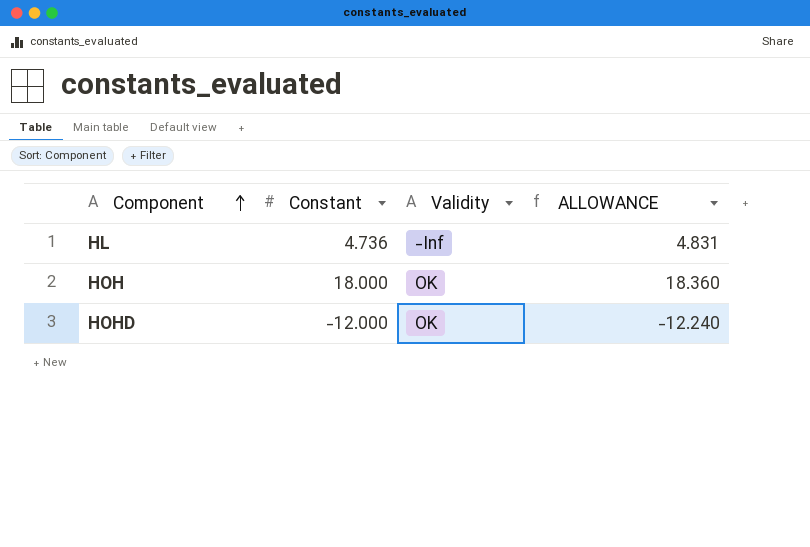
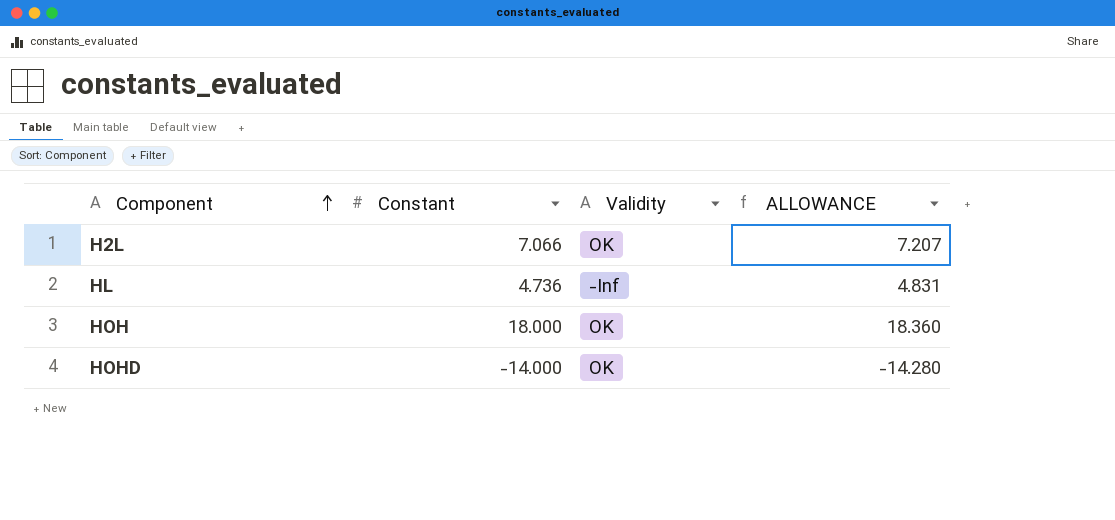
row H2L: none -> 7.066 | OK | 7.207
HOHD | Constant: -12.000 -> -14.000
HOHD | ALLOWANCE: -12.240 -> -14.280

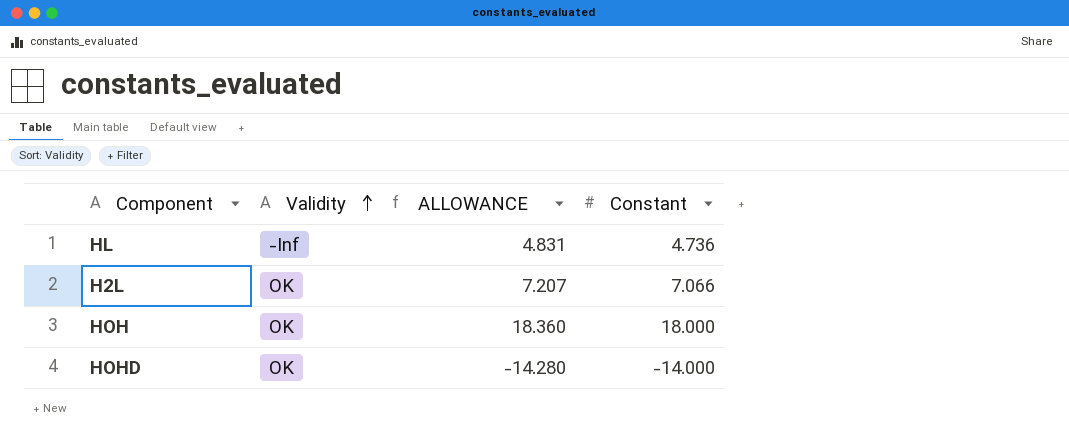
row order: Component ascending -> Validity ascending
column Constant | position: 2 -> 4

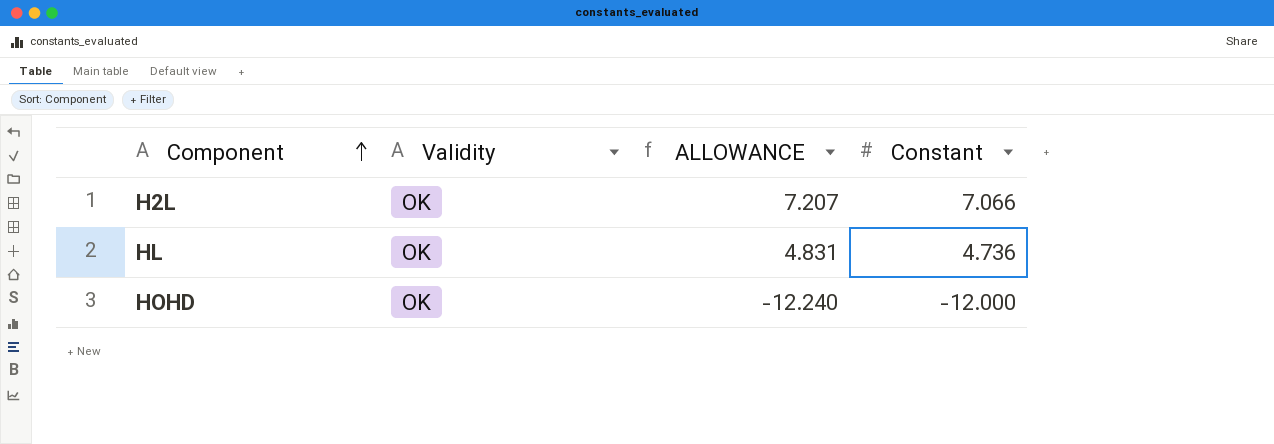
row order: Validity ascending -> Component ascending
row HOH: OK | 18.360 | 18.000 -> none
HL | Validity: -Inf -> OK
HOHD | ALLOWANCE: -14.280 -> -12.240
HOHD | Constant: -14.000 -> -12.000

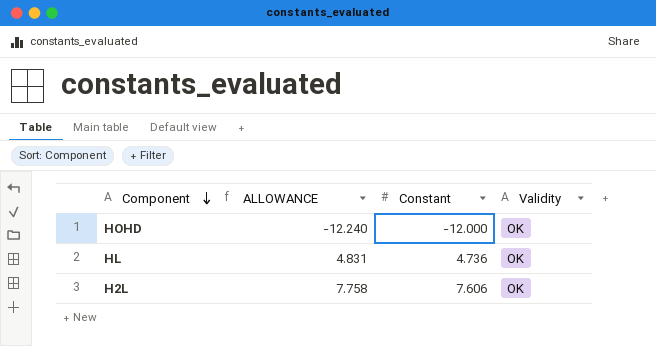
row order: Component ascending -> Component descending
column Validity | position: 2 -> 4
H2L | ALLOWANCE: 7.207 -> 7.758
H2L | Constant: 7.066 -> 7.606

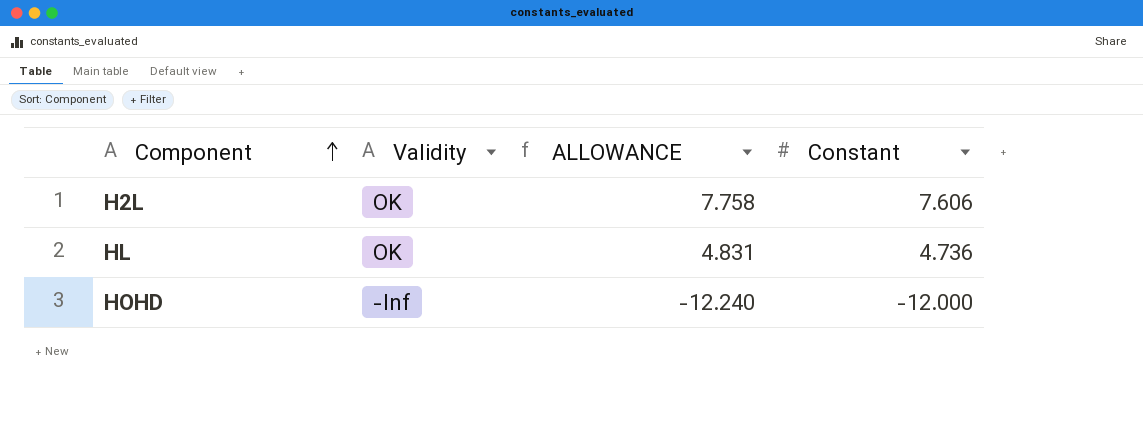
row order: Component descending -> Component ascending
column Validity | position: 4 -> 2
HOHD | Validity: OK -> -Inf

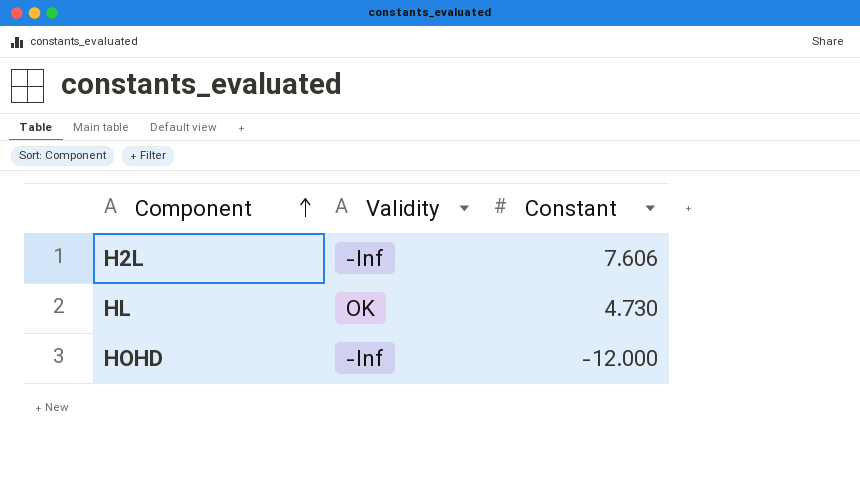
column ALLOWANCE | formula: [Constant] * 1.02 -> none
H2L | Validity: OK -> -Inf
HL | Constant: 4.736 -> 4.730

